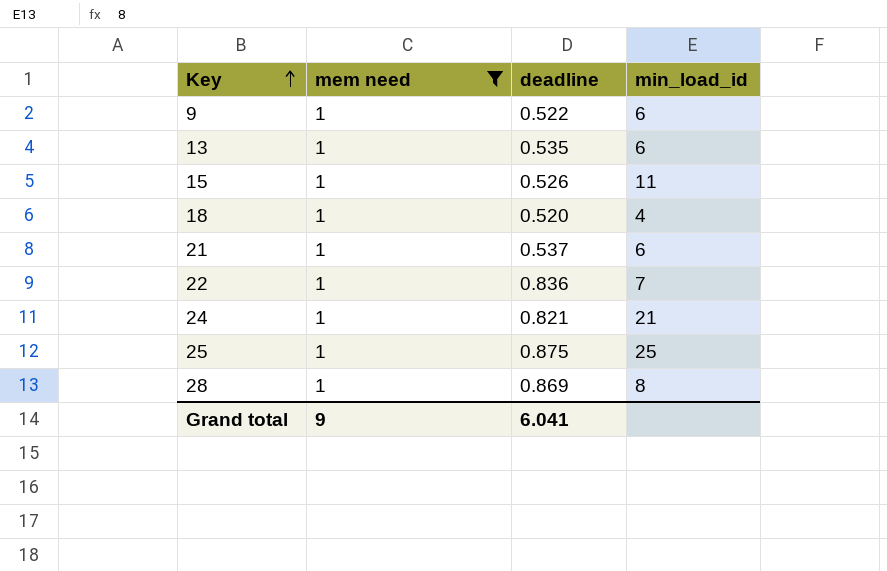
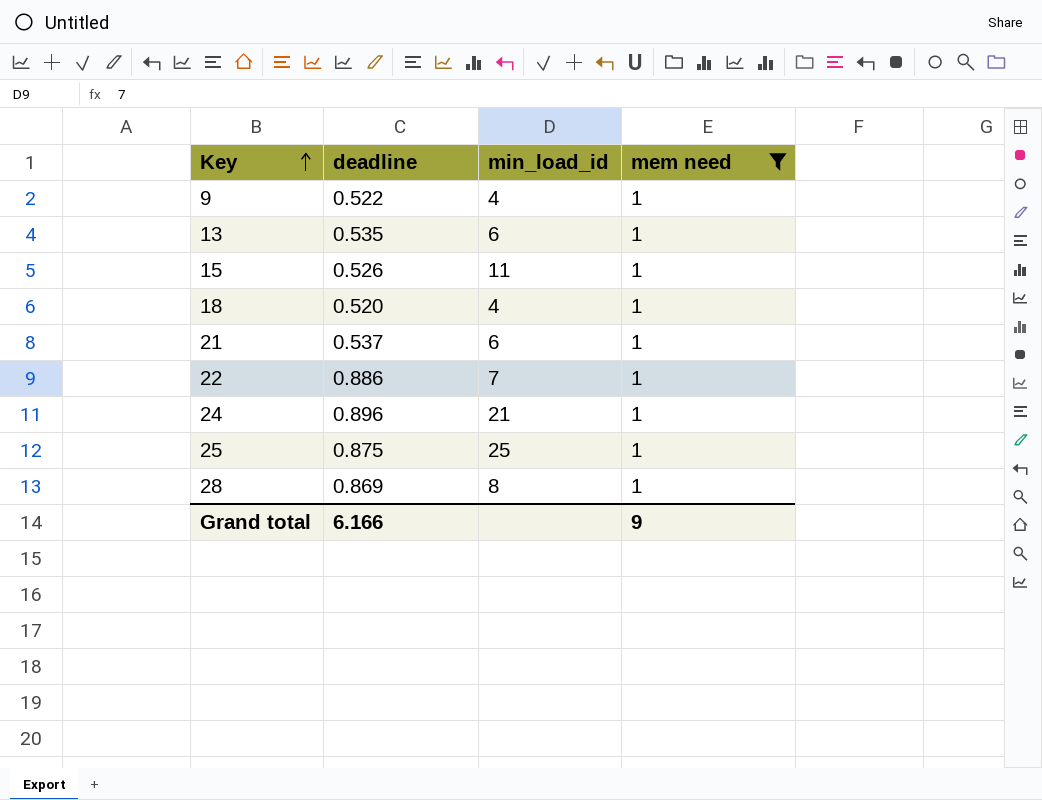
column mem need | position: 2 -> 4
9 | min_load_id: 6 -> 4
22 | deadline: 0.836 -> 0.886
24 | deadline: 0.821 -> 0.896
Grand total | deadline: 6.041 -> 6.166

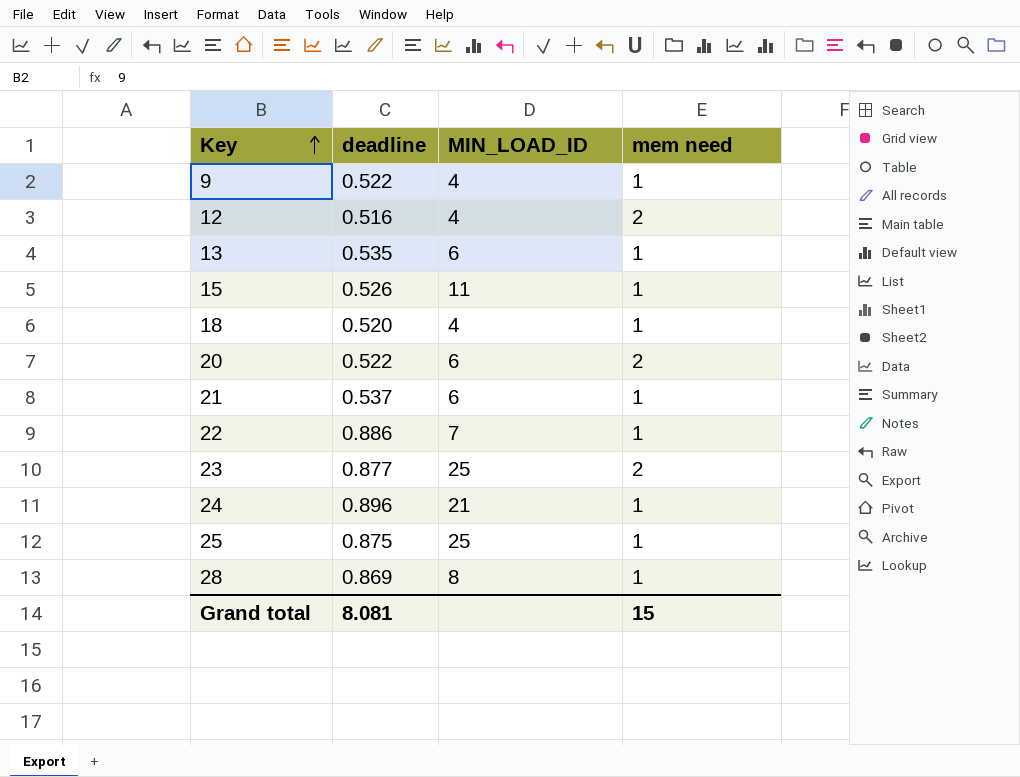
filter: mem need = 1 -> none
column name: min_load_id -> MIN_LOAD_ID
Grand total | deadline: 6.166 -> 8.081
Grand total | mem need: 9 -> 15

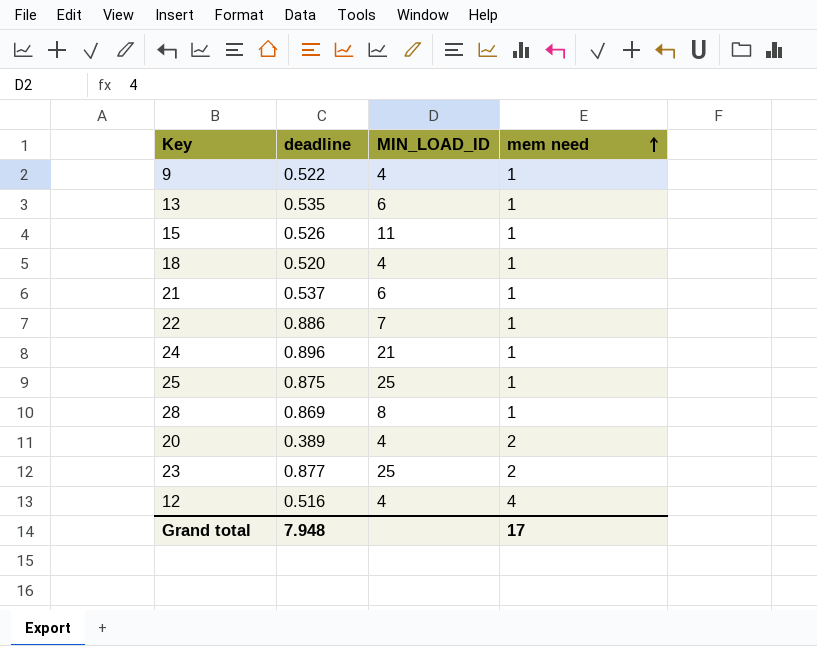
row order: Key ascending -> mem need ascending
20 | deadline: 0.522 -> 0.389
20 | MIN_LOAD_ID: 6 -> 4
12 | mem need: 2 -> 4
Grand total | deadline: 8.081 -> 7.948
Grand total | mem need: 15 -> 17

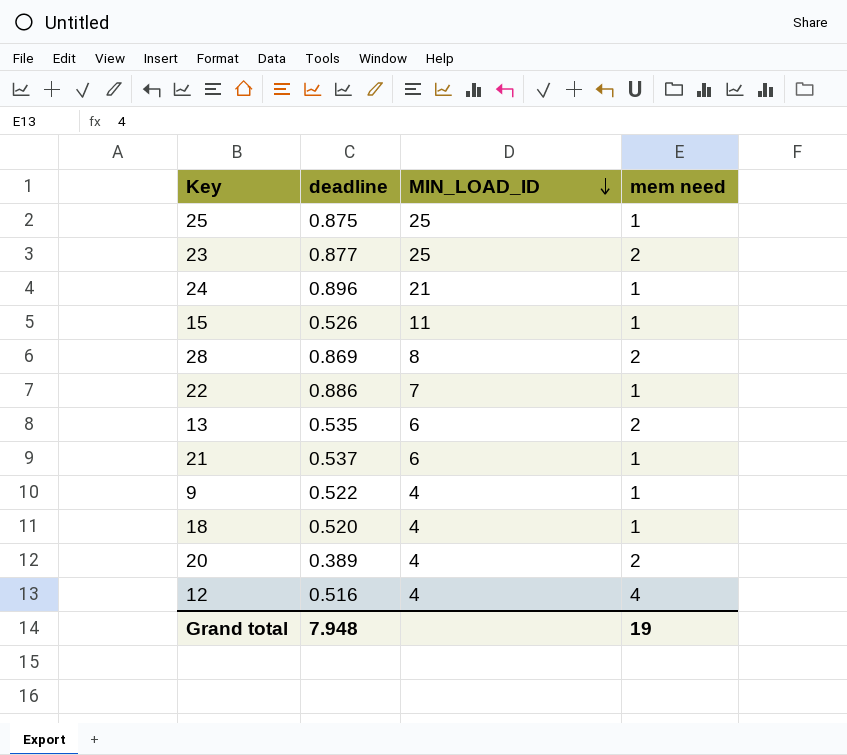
row order: mem need ascending -> MIN_LOAD_ID descending
28 | mem need: 1 -> 2
13 | mem need: 1 -> 2
Grand total | mem need: 17 -> 19

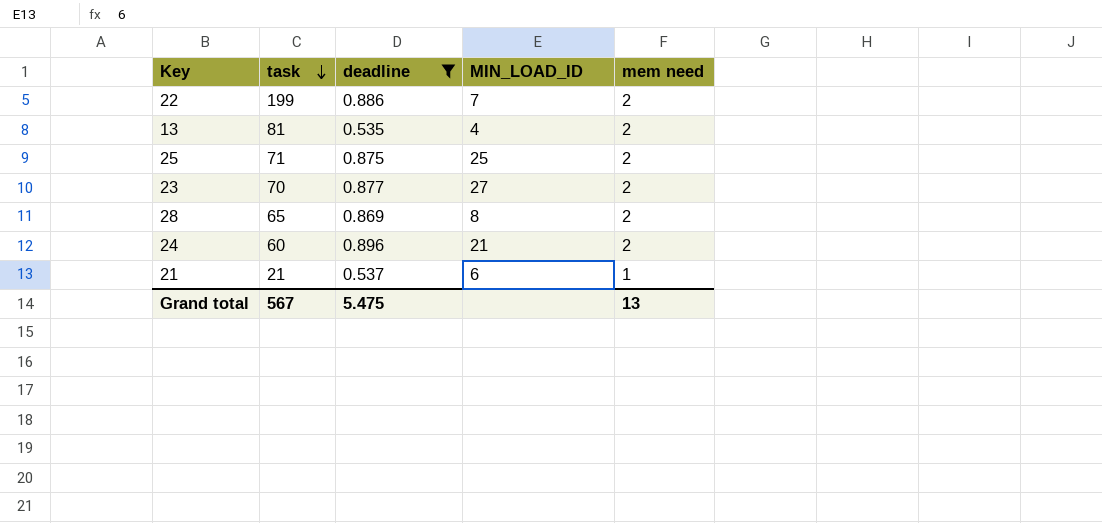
filter: none -> deadline >= 0.535
row order: MIN_LOAD_ID descending -> task descending
column task | position: none -> 2
22 | mem need: 1 -> 2
13 | MIN_LOAD_ID: 6 -> 4
25 | mem need: 1 -> 2
23 | MIN_LOAD_ID: 25 -> 27
24 | mem need: 1 -> 2
Grand total | deadline: 7.948 -> 5.475
Grand total | mem need: 19 -> 13

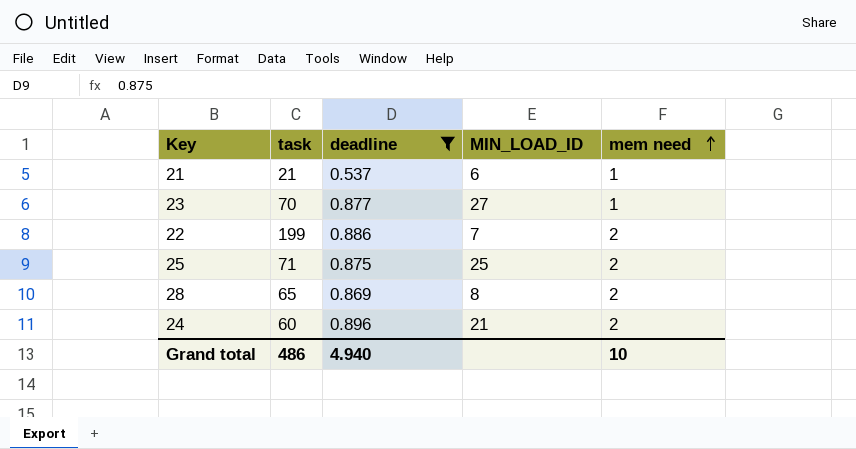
row order: task descending -> mem need ascending
row 13: 81 | 0.535 | 4 | 2 -> none
23 | mem need: 2 -> 1
Grand total | task: 567 -> 486
Grand total | deadline: 5.475 -> 4.940
Grand total | mem need: 13 -> 10

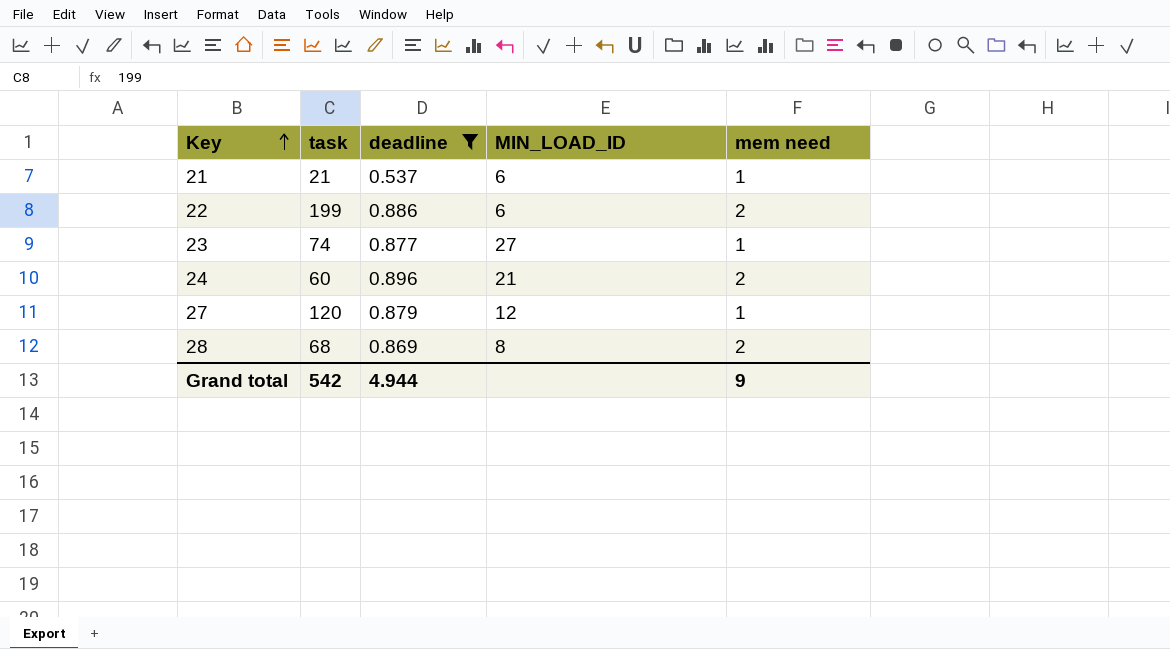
row order: mem need ascending -> Key ascending
row 25: 71 | 0.875 | 25 | 2 -> none
22 | MIN_LOAD_ID: 7 -> 6
23 | task: 70 -> 74
row 27: none -> 120 | 0.879 | 12 | 1
28 | task: 65 -> 68
Grand total | task: 486 -> 542
Grand total | deadline: 4.940 -> 4.944
Grand total | mem need: 10 -> 9

